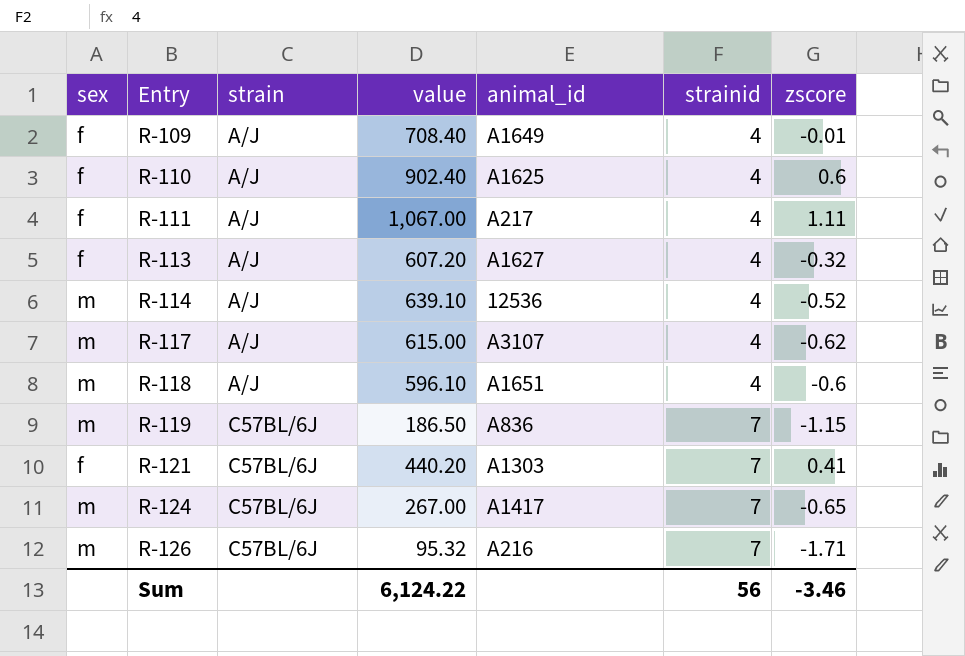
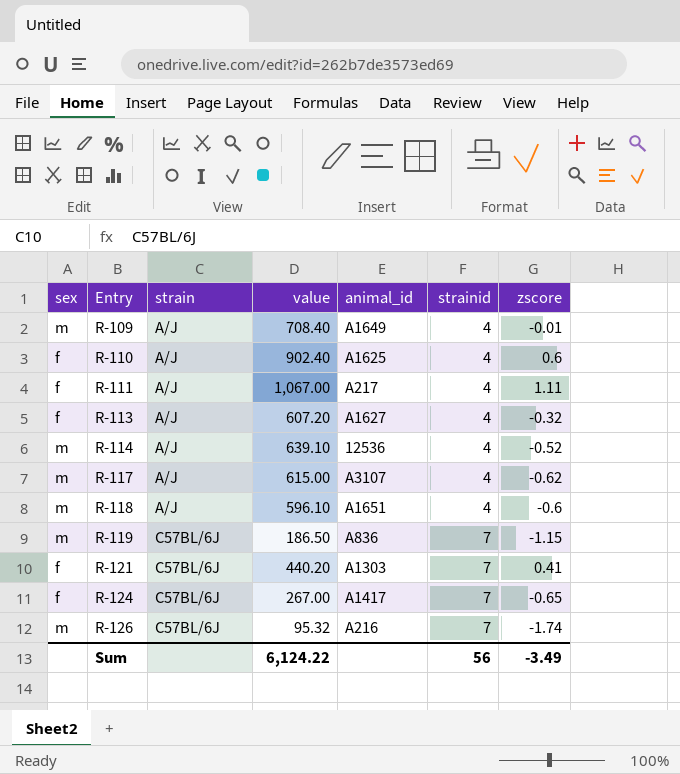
R-109 | sex: f -> m
R-124 | sex: m -> f
R-126 | zscore: -1.71 -> -1.74
Sum | zscore: -3.46 -> -3.49

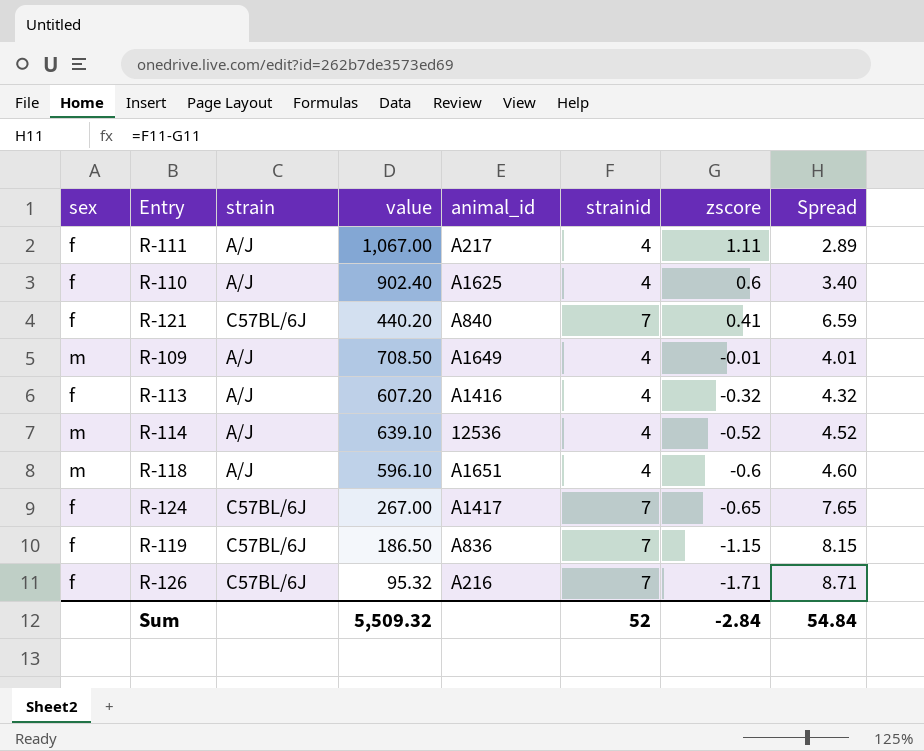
row order: Entry ascending -> zscore descending
column Spread | formula: none -> [strainid] - [zscore]
row R-117: m | A/J | 615.00 | A3107 | 4 | -0.62 -> none
R-121 | animal_id: A1303 -> A840
R-109 | value: 708.40 -> 708.50
R-113 | animal_id: A1627 -> A1416
R-119 | sex: m -> f
R-126 | sex: m -> f
R-126 | zscore: -1.74 -> -1.71
Sum | value: 6,124.22 -> 5,509.32
Sum | strainid: 56 -> 52
Sum | zscore: -3.49 -> -2.84

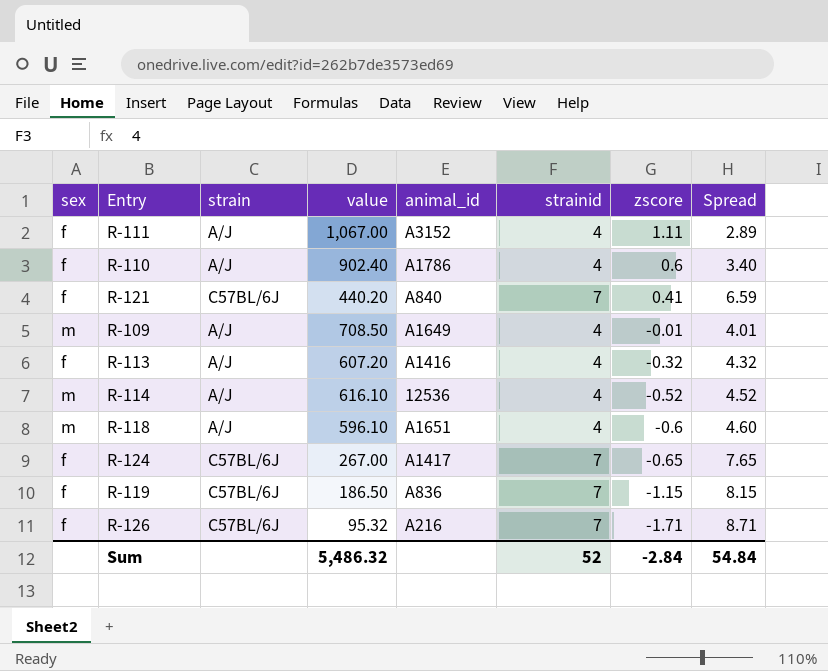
R-111 | animal_id: A217 -> A3152
R-110 | animal_id: A1625 -> A1786
R-114 | value: 639.10 -> 616.10
Sum | value: 5,509.32 -> 5,486.32

